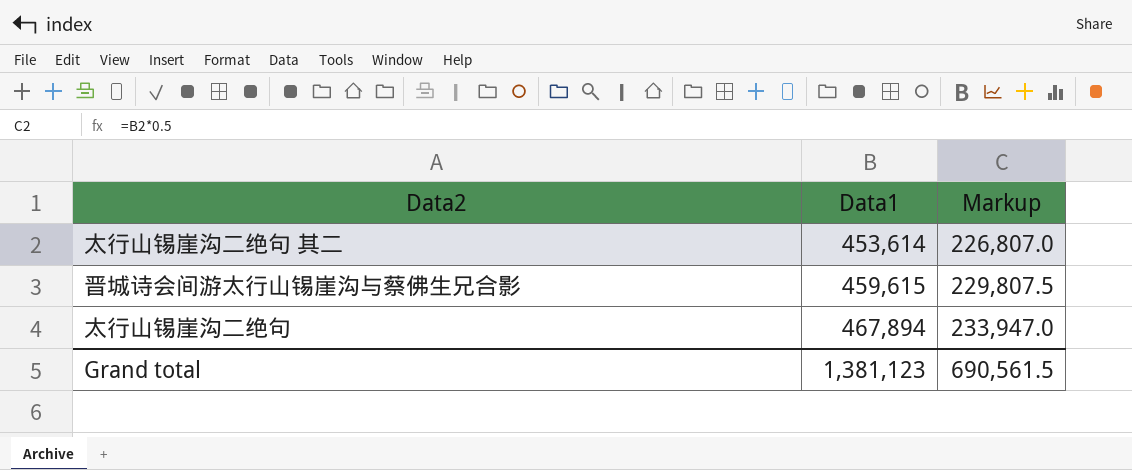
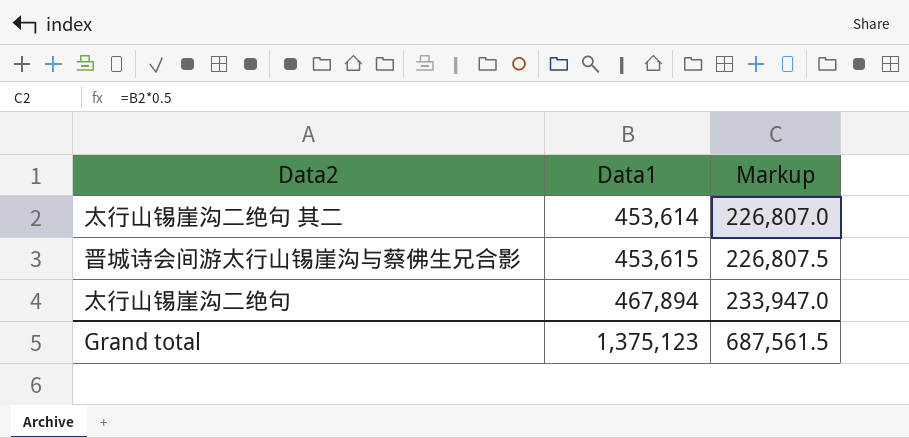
晋城诗会间游太行山锡崖沟与蔡佛生兄合影 | Data1: 459,615 -> 453,615
晋城诗会间游太行山锡崖沟与蔡佛生兄合影 | Markup: 229,807.5 -> 226,807.5
Grand total | Data1: 1,381,123 -> 1,375,123
Grand total | Markup: 690,561.5 -> 687,561.5

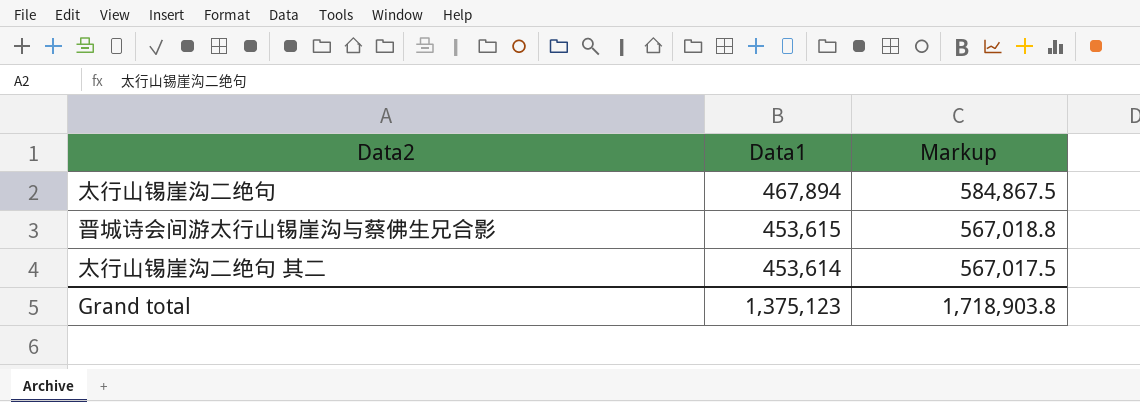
row order: Data1 ascending -> Data1 descending
column Markup | formula: [Data1] * 0.5 -> [Data1] * 1.25
Grand total | Markup: 687,561.5 -> 1,718,903.8

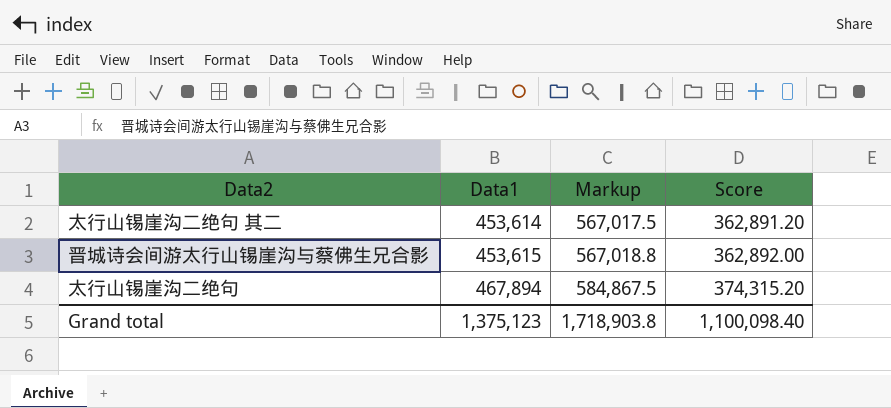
row order: Data1 descending -> Data1 ascending
column Score | formula: none -> [Data1] * 0.8

